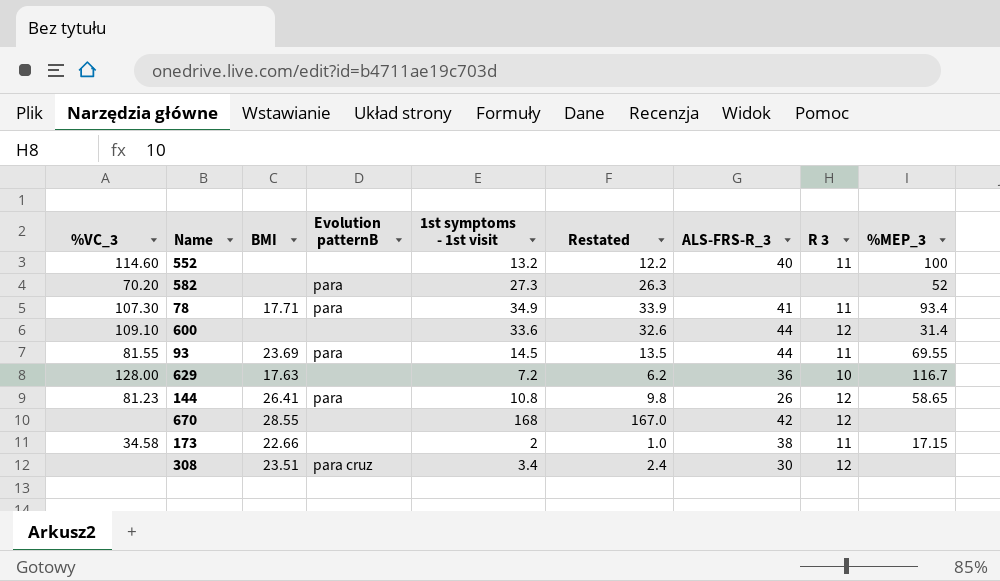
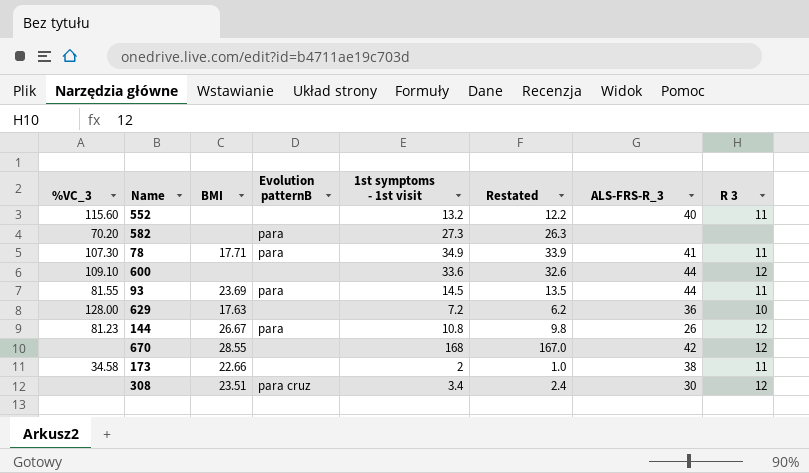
column %MEP_3 | position: 9 -> none
552 | %VC_3: 114.60 -> 115.60
144 | BMI: 26.41 -> 26.67

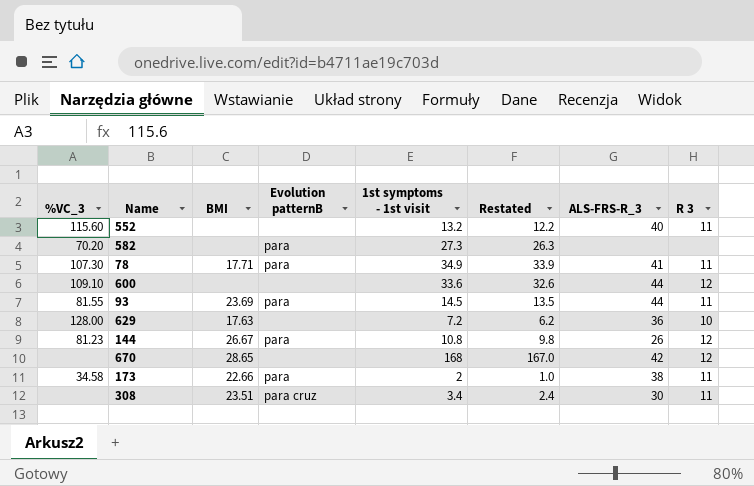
670 | BMI: 28.55 -> 28.65
173 | Evolution patternB: none -> para
308 | R 3: 12 -> 11

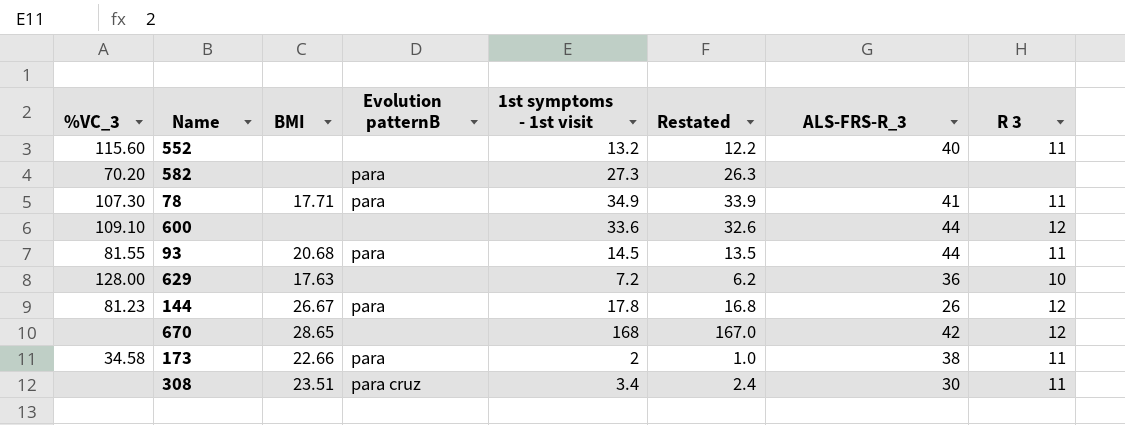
93 | BMI: 23.69 -> 20.68
144 | 1st symptoms - 1st visit: 10.8 -> 17.8
144 | Restated: 9.8 -> 16.8

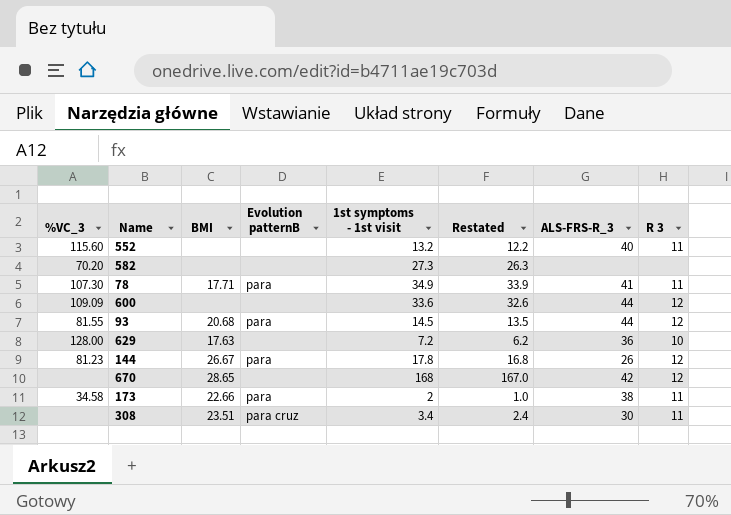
582 | Evolution patternB: para -> none
600 | %VC_3: 109.10 -> 109.09
93 | R 3: 11 -> 12

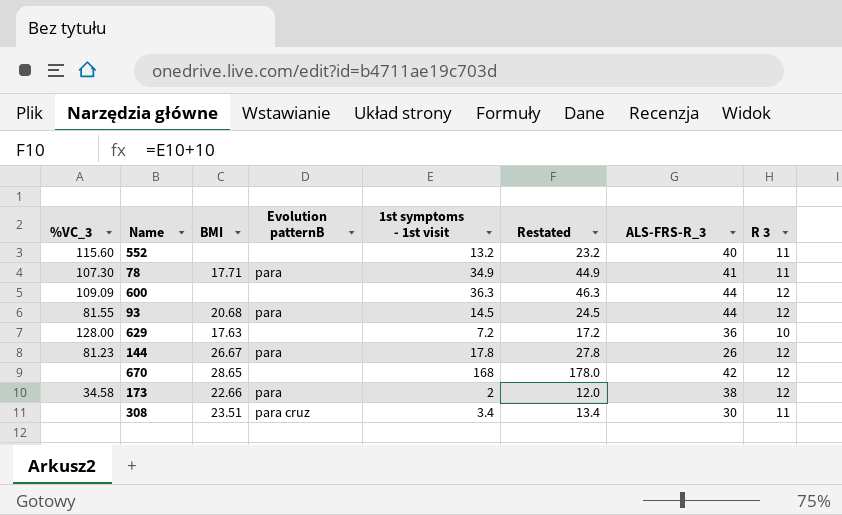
column Restated | formula: [1st symptoms - 1st visit] - 1 -> [1st symptoms - 1st visit] + 10
row 582: 70.20 | none | none | 27.3 | 26.3 | none | none -> none
600 | 1st symptoms - 1st visit: 33.6 -> 36.3
173 | R 3: 11 -> 12

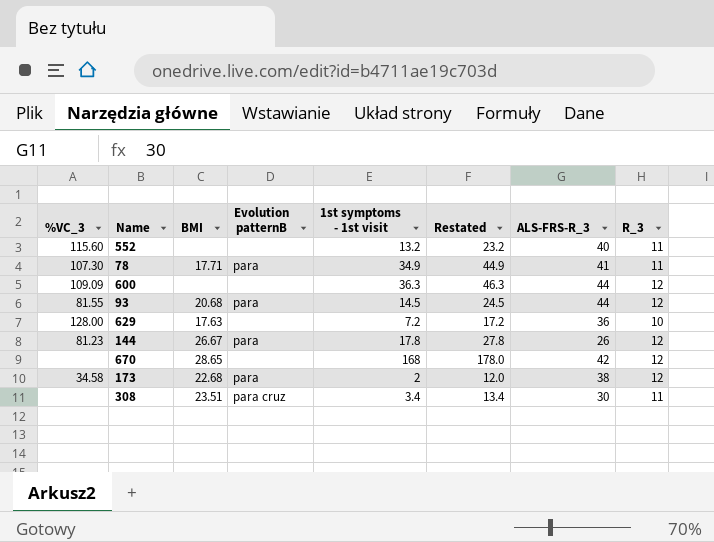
column name: R 3 -> R_3
173 | BMI: 22.66 -> 22.68

